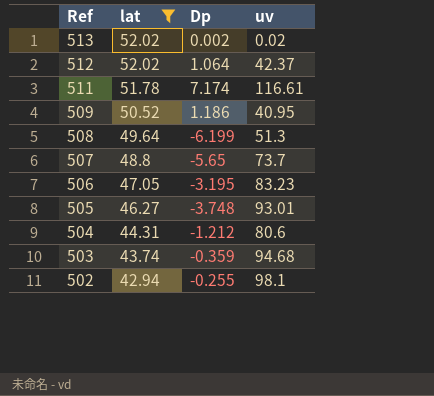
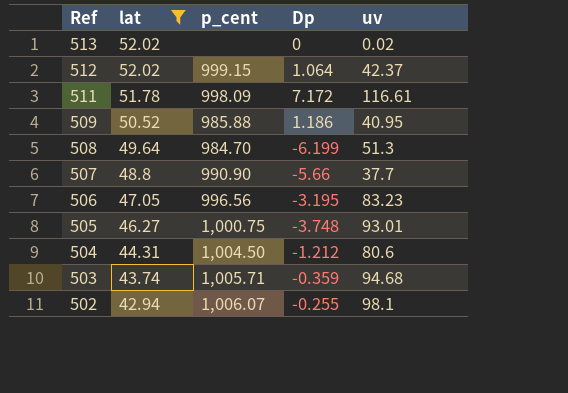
column p_cent | position: none -> 3
513 | Dp: 0.002 -> 0
511 | Dp: 7.174 -> 7.172
507 | Dp: -5.65 -> -5.66
507 | uv: 73.7 -> 37.7

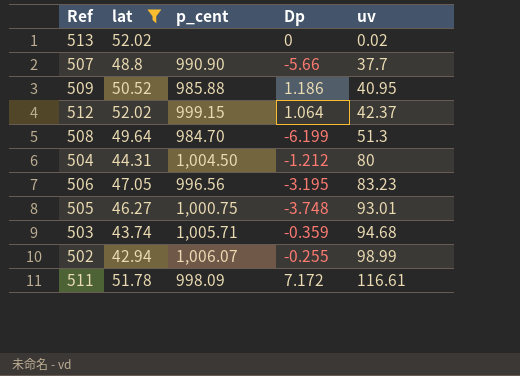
row order: Ref descending -> uv ascending
504 | uv: 80.6 -> 80
502 | uv: 98.1 -> 98.99

